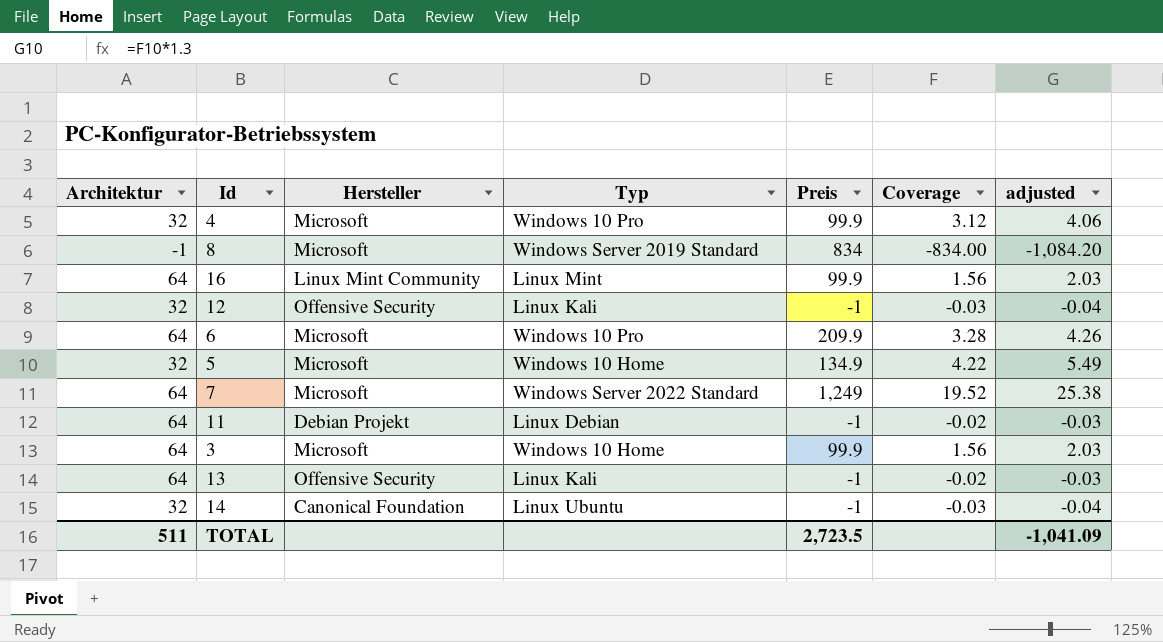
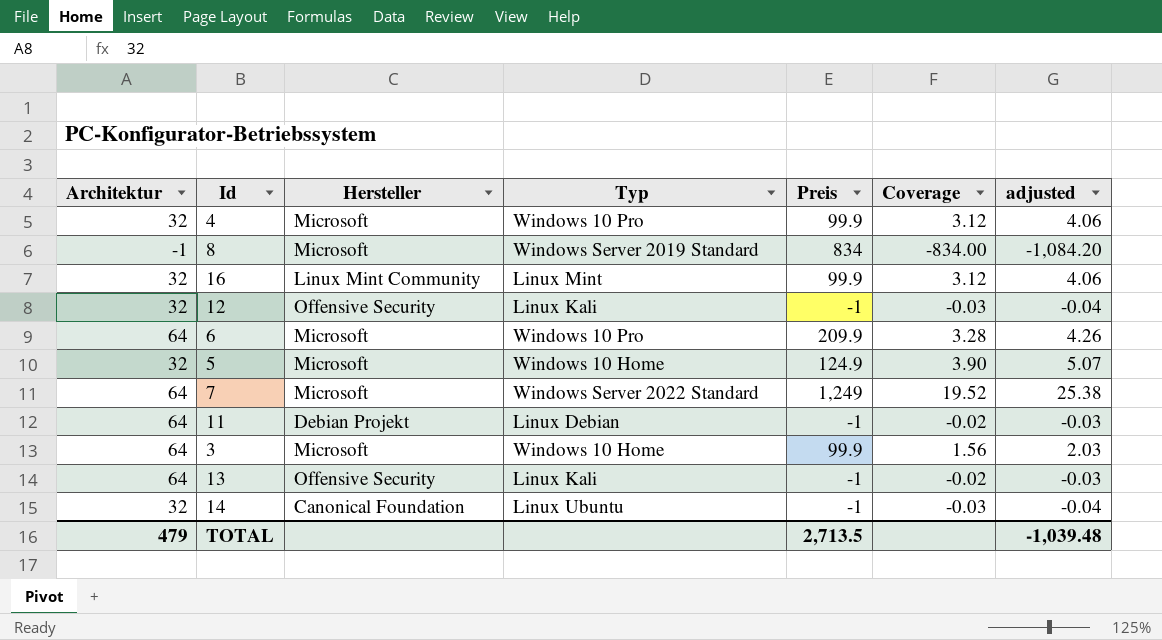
16 | Architektur: 64 -> 32
16 | Coverage: 1.56 -> 3.12
16 | adjusted: 2.03 -> 4.06
5 | Preis: 134.9 -> 124.9
5 | Coverage: 4.22 -> 3.90
5 | adjusted: 5.49 -> 5.07
TOTAL | Architektur: 511 -> 479
TOTAL | Preis: 2,723.5 -> 2,713.5
TOTAL | adjusted: -1,041.09 -> -1,039.48

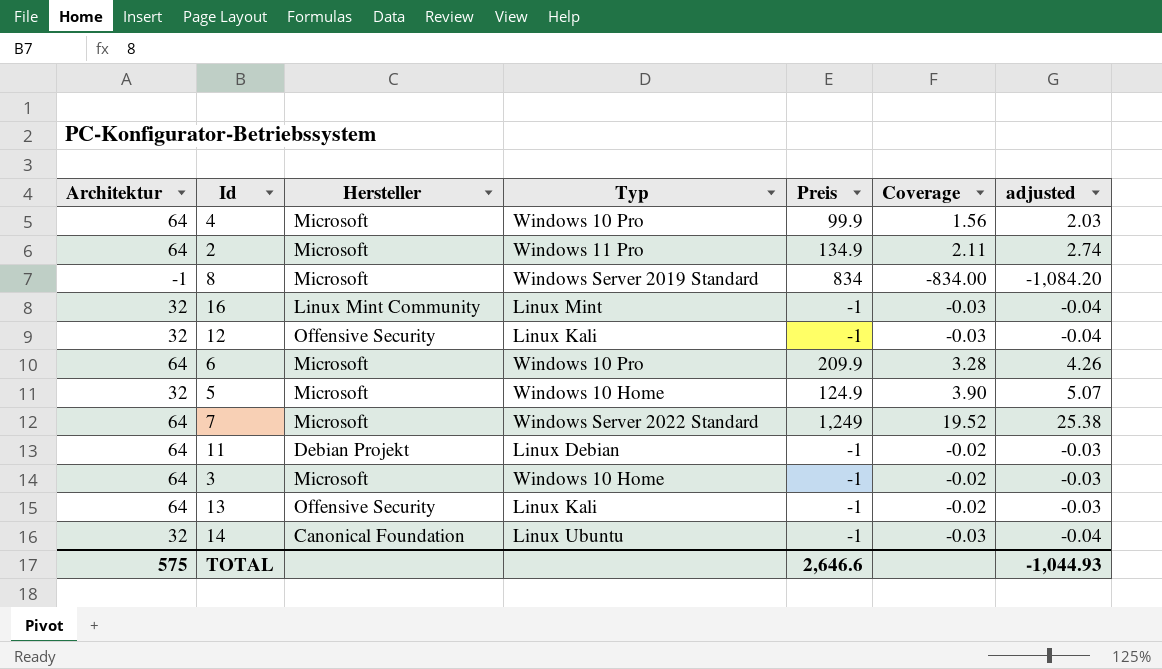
4 | Architektur: 32 -> 64
4 | Coverage: 3.12 -> 1.56
4 | adjusted: 4.06 -> 2.03
row 2: none -> 64 | Microsoft | Windows 11 Pro | 134.9 | 2.11 | 2.74
16 | Preis: 99.9 -> -1
16 | Coverage: 3.12 -> -0.03
16 | adjusted: 4.06 -> -0.04
3 | Preis: 99.9 -> -1
3 | Coverage: 1.56 -> -0.02
3 | adjusted: 2.03 -> -0.03
TOTAL | Architektur: 479 -> 575
TOTAL | Preis: 2,713.5 -> 2,646.6
TOTAL | adjusted: -1,039.48 -> -1,044.93

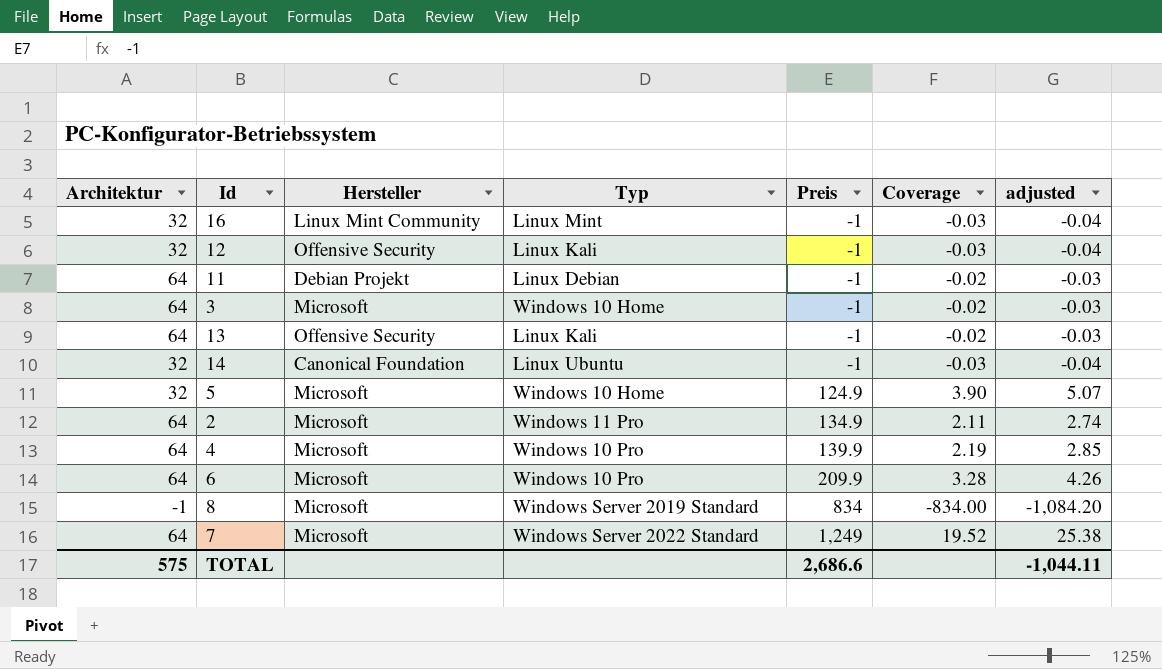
row order: none -> Preis ascending
4 | Preis: 99.9 -> 139.9
4 | Coverage: 1.56 -> 2.19
4 | adjusted: 2.03 -> 2.85
TOTAL | Preis: 2,646.6 -> 2,686.6
TOTAL | adjusted: -1,044.93 -> -1,044.11

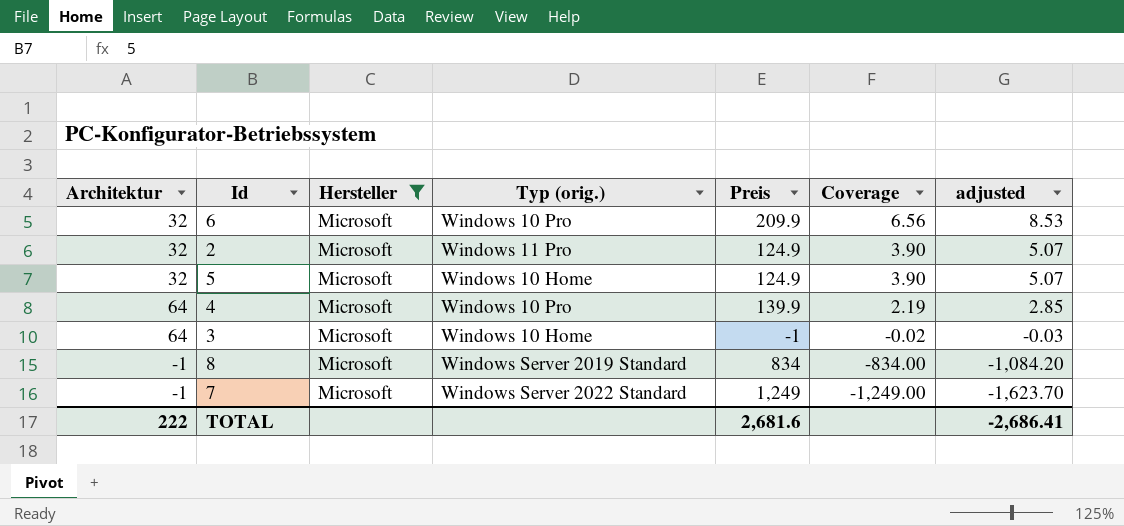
filter: none -> Hersteller = Microsoft
row order: Preis ascending -> Coverage descending
column name: Typ -> Typ (orig.)
6 | Architektur: 64 -> 32
6 | Coverage: 3.28 -> 6.56
6 | adjusted: 4.26 -> 8.53
2 | Architektur: 64 -> 32
2 | Preis: 134.9 -> 124.9
2 | Coverage: 2.11 -> 3.90
2 | adjusted: 2.74 -> 5.07
7 | Architektur: 64 -> -1
7 | Coverage: 19.52 -> -1,249.00
7 | adjusted: 25.38 -> -1,623.70
TOTAL | Architektur: 575 -> 222
TOTAL | Preis: 2,686.6 -> 2,681.6
TOTAL | adjusted: -1,044.11 -> -2,686.41

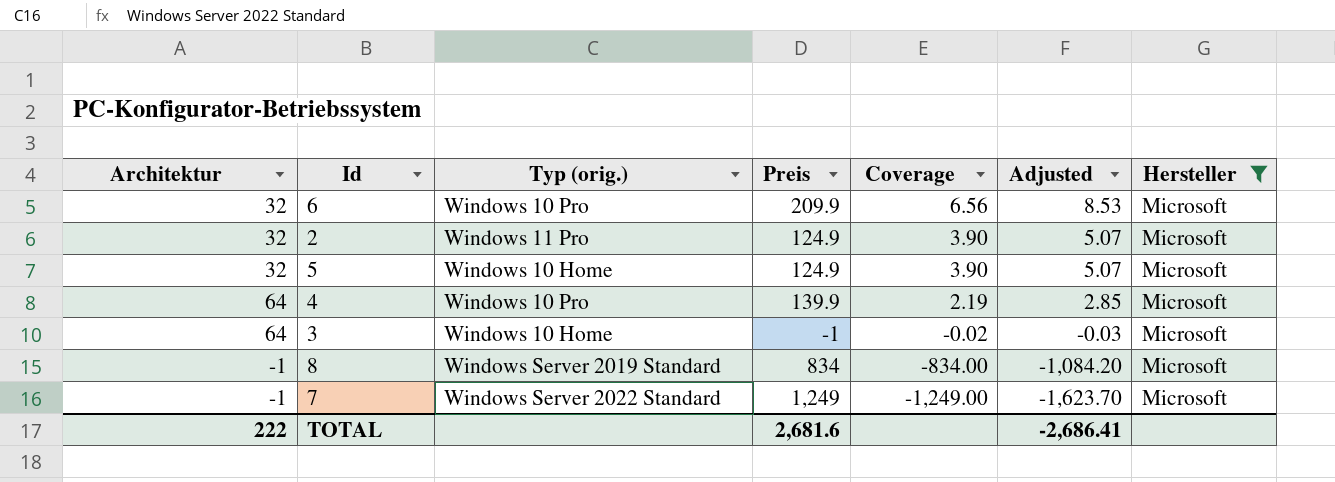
column name: adjusted -> Adjusted
column Hersteller | position: 3 -> 7

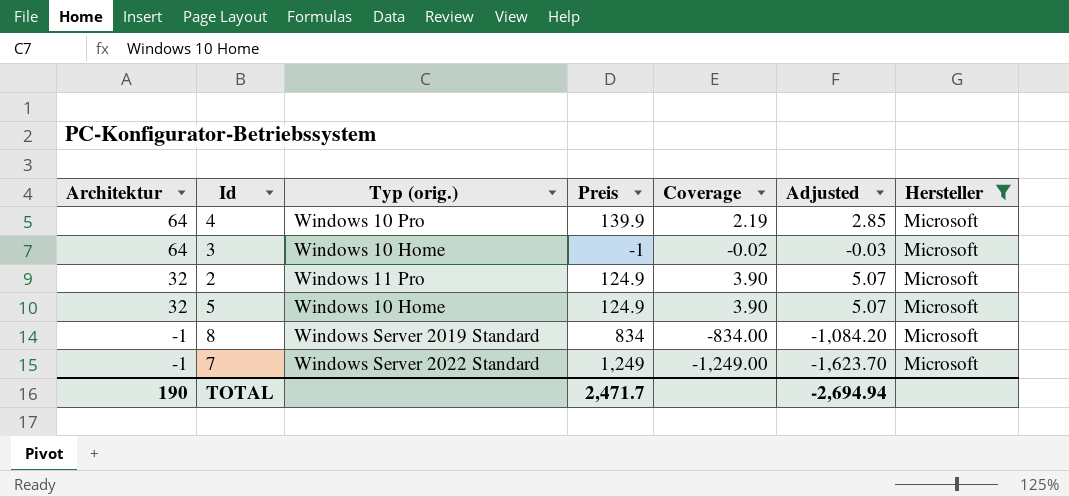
row order: Coverage descending -> Architektur descending
row 6: 32 | Windows 10 Pro | 209.9 | 6.56 | 8.53 | Microsoft -> none
TOTAL | Architektur: 222 -> 190
TOTAL | Preis: 2,681.6 -> 2,471.7
TOTAL | Adjusted: -2,686.41 -> -2,694.94

